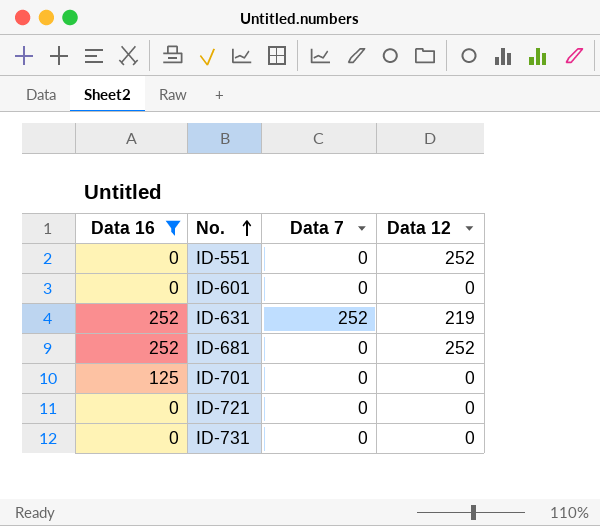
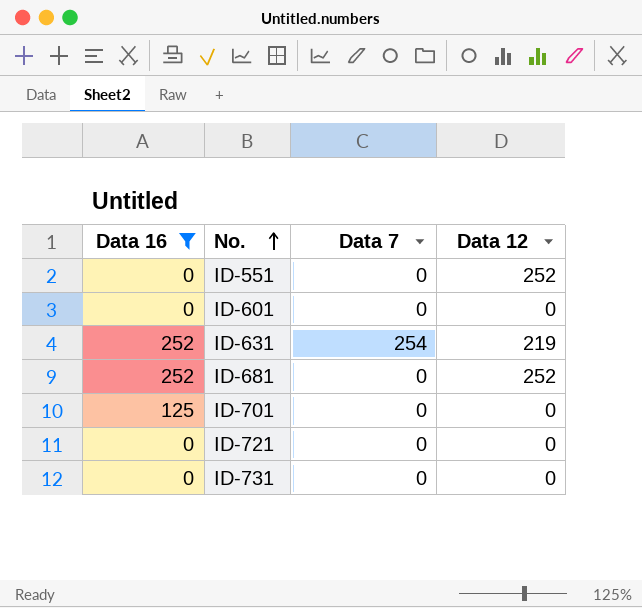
ID-631 | Data 7: 252 -> 254

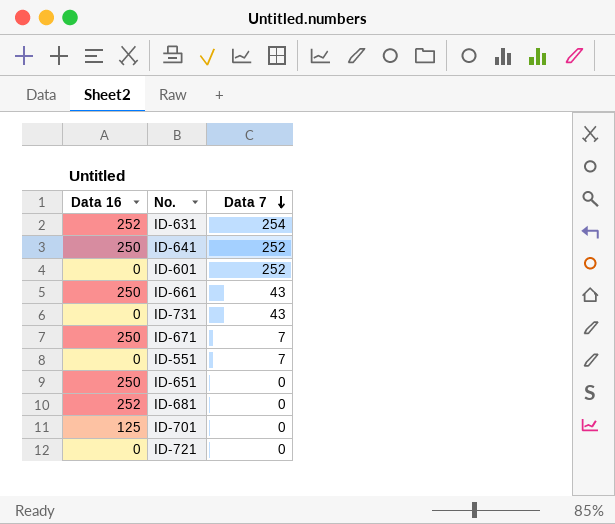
filter: Data 16 != 250 -> none
row order: No. ascending -> Data 7 descending
column Data 12 | position: 4 -> none
ID-601 | Data 7: 0 -> 252
ID-731 | Data 7: 0 -> 43
ID-551 | Data 7: 0 -> 7

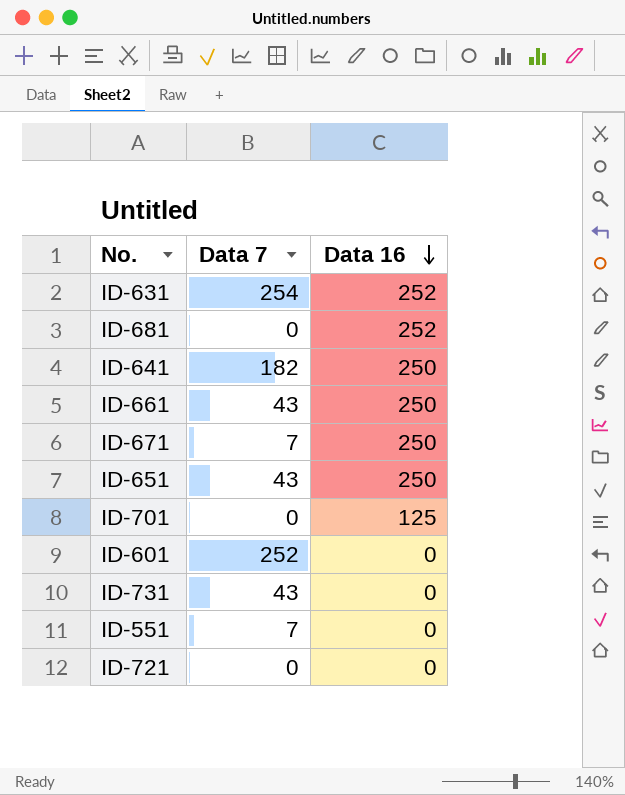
row order: Data 7 descending -> Data 16 descending
column Data 16 | position: 1 -> 3
ID-641 | Data 7: 252 -> 182
ID-651 | Data 7: 0 -> 43

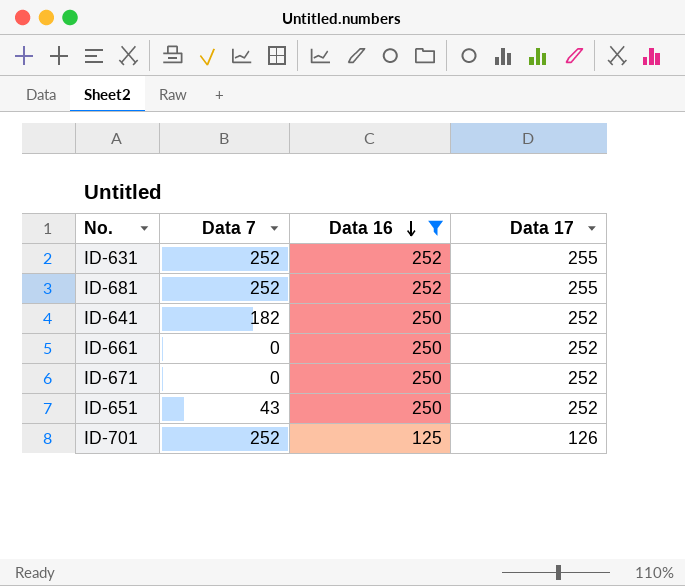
filter: none -> Data 16 != 0
column Data 17 | position: none -> 4
ID-631 | Data 7: 254 -> 252
ID-681 | Data 7: 0 -> 252
ID-661 | Data 7: 43 -> 0
ID-671 | Data 7: 7 -> 0
ID-701 | Data 7: 0 -> 252

